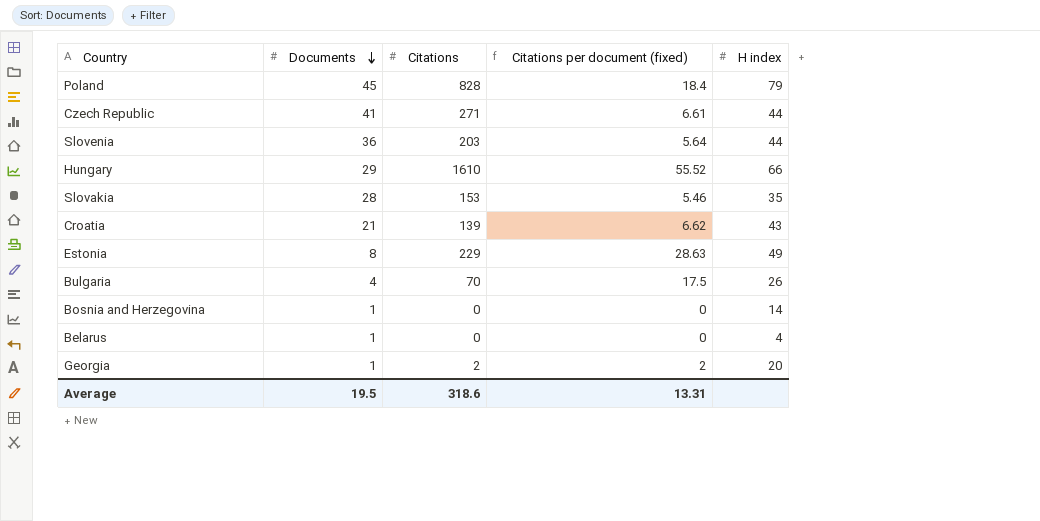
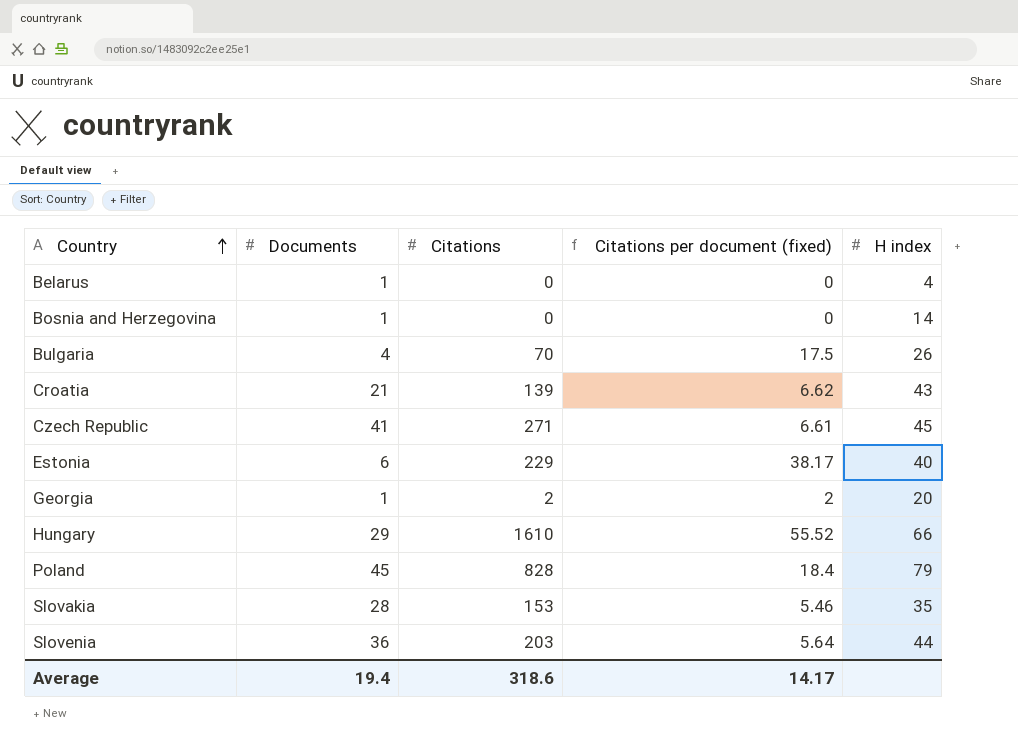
row order: Documents descending -> Country ascending
Czech Republic | H index: 44 -> 45
Estonia | Documents: 8 -> 6
Estonia | Citations per document (fixed): 28.63 -> 38.17
Estonia | H index: 49 -> 40
Average | Documents: 19.5 -> 19.4
Average | Citations per document (fixed): 13.31 -> 14.17

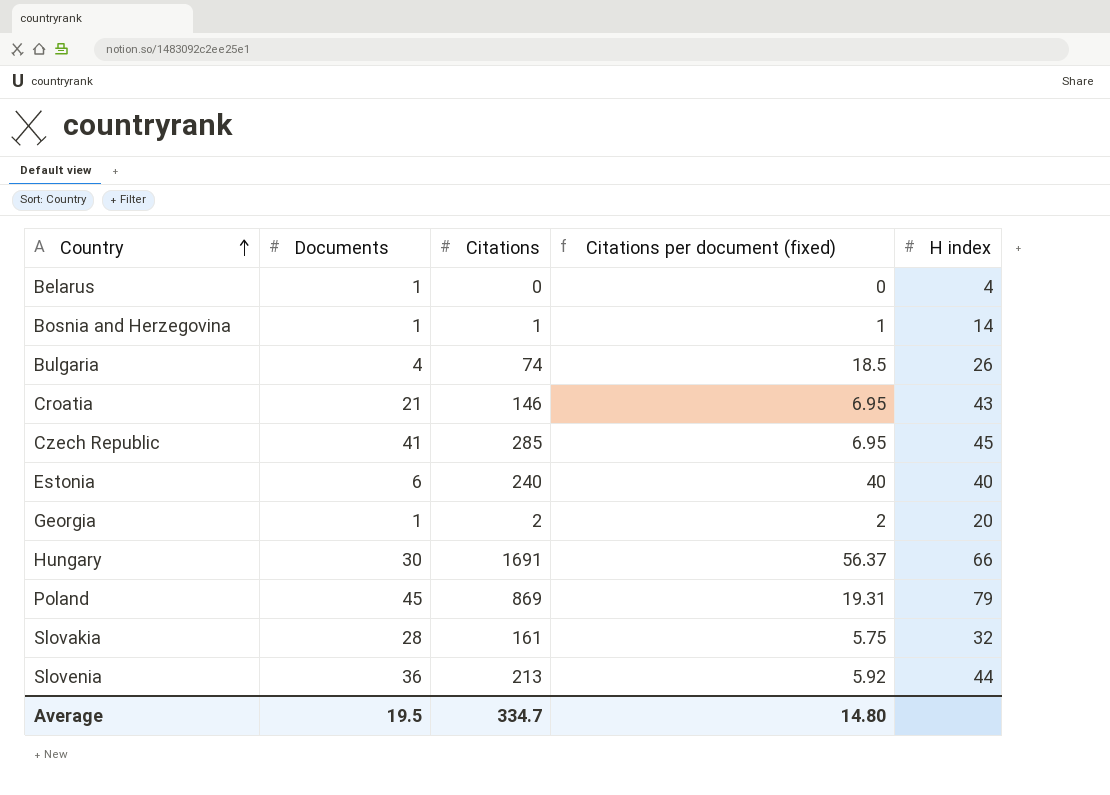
Bosnia and Herzegovina | Citations: 0 -> 1
Bosnia and Herzegovina | Citations per document (fixed): 0 -> 1
Bulgaria | Citations: 70 -> 74
Bulgaria | Citations per document (fixed): 17.5 -> 18.5
Croatia | Citations: 139 -> 146
Croatia | Citations per document (fixed): 6.62 -> 6.95
Czech Republic | Citations: 271 -> 285
Czech Republic | Citations per document (fixed): 6.61 -> 6.95
Estonia | Citations: 229 -> 240
Estonia | Citations per document (fixed): 38.17 -> 40
Hungary | Documents: 29 -> 30
Hungary | Citations: 1610 -> 1691
Hungary | Citations per document (fixed): 55.52 -> 56.37
Poland | Citations: 828 -> 869
Poland | Citations per document (fixed): 18.4 -> 19.31
Slovakia | Citations: 153 -> 161
Slovakia | Citations per document (fixed): 5.46 -> 5.75
Slovakia | H index: 35 -> 32
Slovenia | Citations: 203 -> 213
Slovenia | Citations per document (fixed): 5.64 -> 5.92
Average | Documents: 19.4 -> 19.5
Average | Citations: 318.6 -> 334.7
Average | Citations per document (fixed): 14.17 -> 14.80

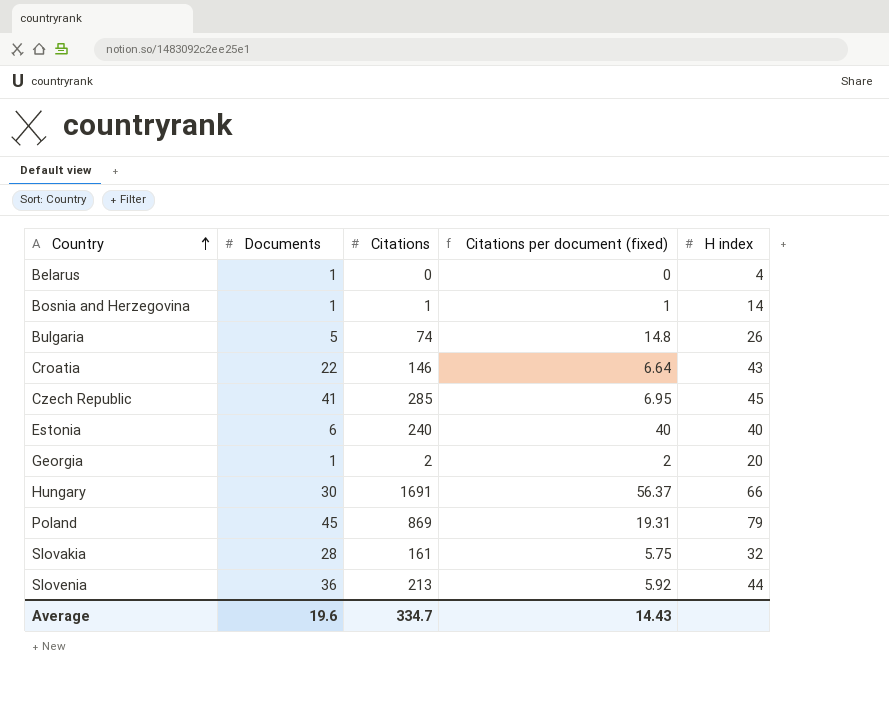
Bulgaria | Documents: 4 -> 5
Bulgaria | Citations per document (fixed): 18.5 -> 14.8
Croatia | Documents: 21 -> 22
Croatia | Citations per document (fixed): 6.95 -> 6.64
Average | Documents: 19.5 -> 19.6
Average | Citations per document (fixed): 14.80 -> 14.43

